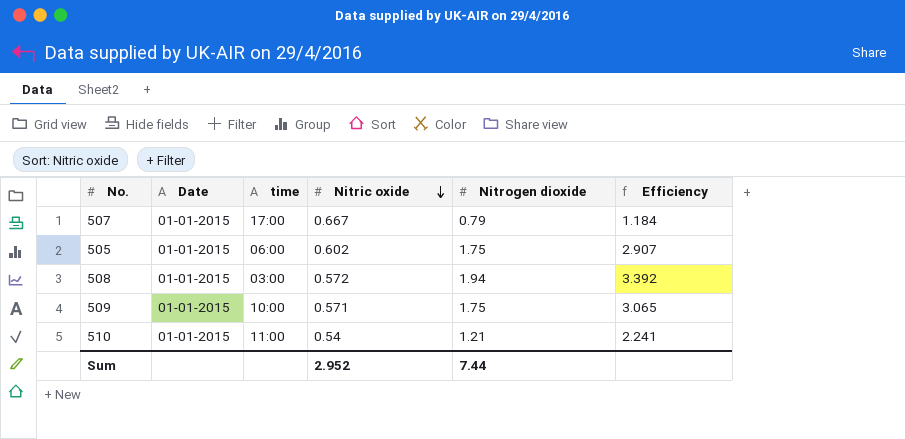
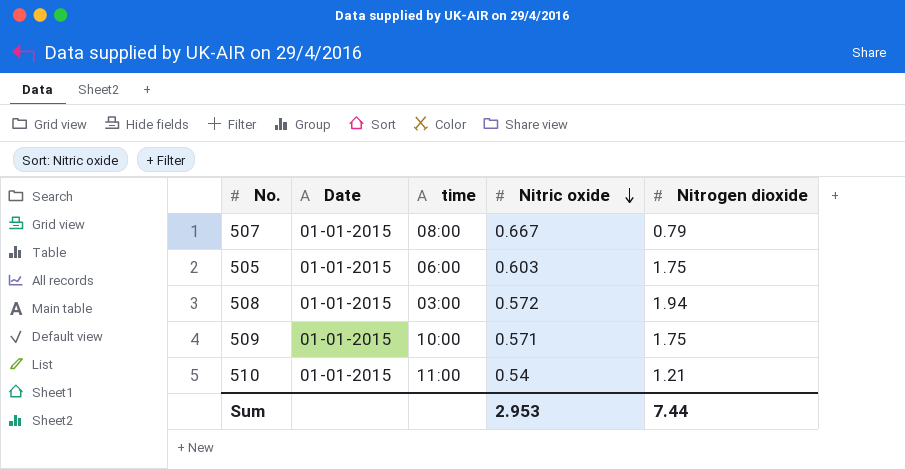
column Efficiency | formula: [Nitrogen dioxide] / [Nitric oxide] -> none
507 | time: 17:00 -> 08:00
505 | Nitric oxide: 0.602 -> 0.603
Sum | Nitric oxide: 2.952 -> 2.953

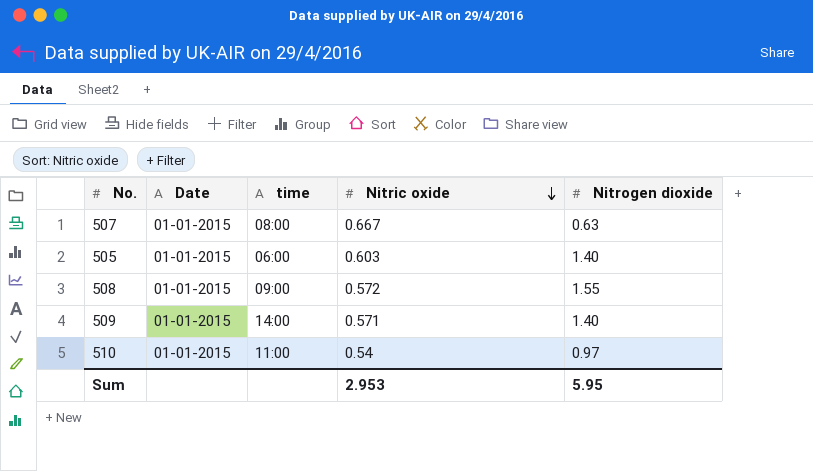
507 | Nitrogen dioxide: 0.79 -> 0.63
505 | Nitrogen dioxide: 1.75 -> 1.40
508 | time: 03:00 -> 09:00
508 | Nitrogen dioxide: 1.94 -> 1.55
509 | time: 10:00 -> 14:00
509 | Nitrogen dioxide: 1.75 -> 1.40
510 | Nitrogen dioxide: 1.21 -> 0.97
Sum | Nitrogen dioxide: 7.44 -> 5.95

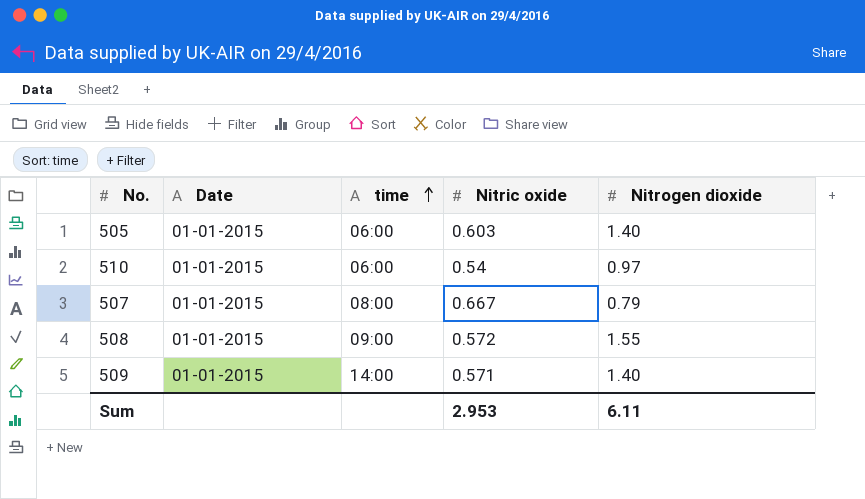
row order: Nitric oxide descending -> time ascending
510 | time: 11:00 -> 06:00
507 | Nitrogen dioxide: 0.63 -> 0.79
Sum | Nitrogen dioxide: 5.95 -> 6.11

